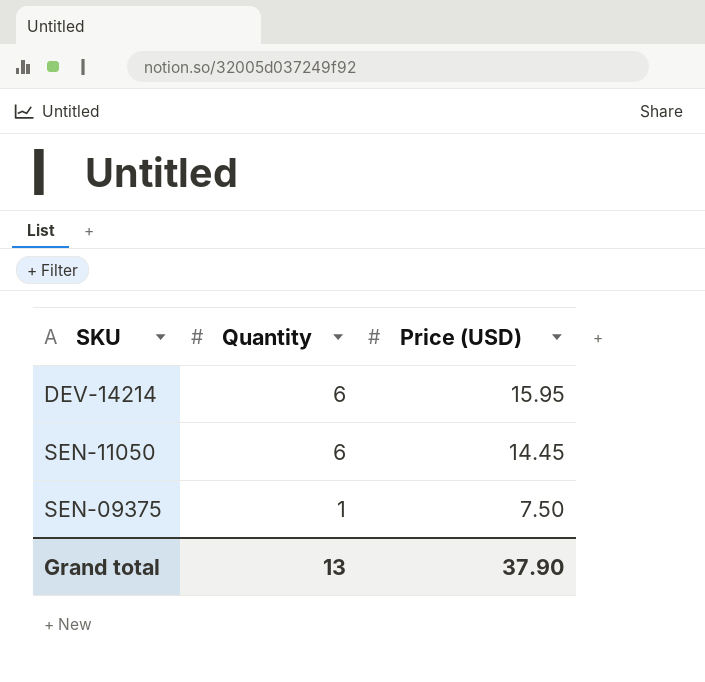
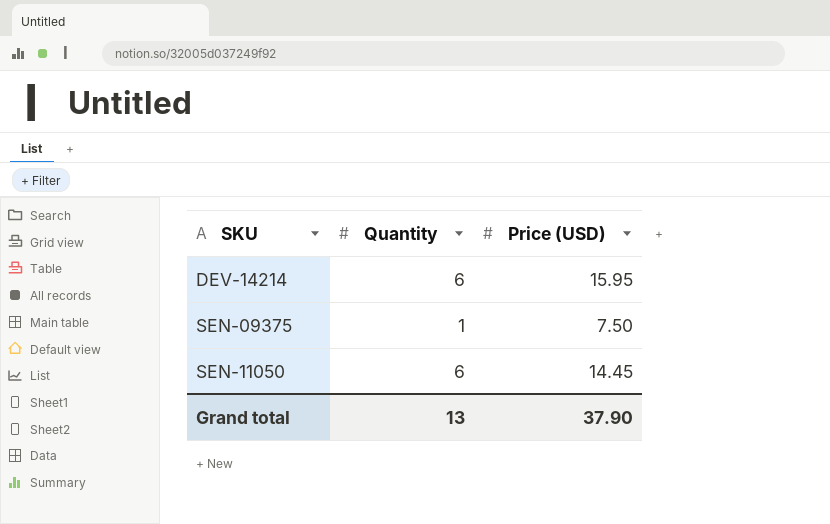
row order: Quantity descending -> SKU ascending

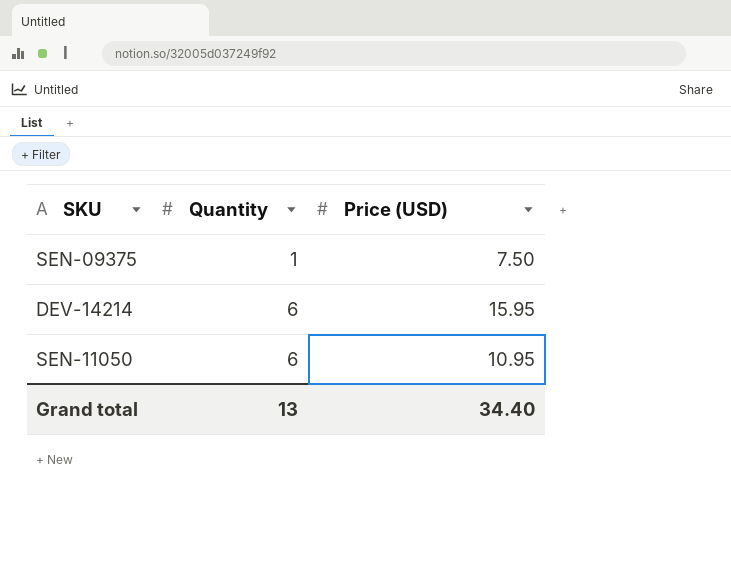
row order: SKU ascending -> Quantity ascending
SEN-11050 | Price (USD): 14.45 -> 10.95
Grand total | Price (USD): 37.90 -> 34.40

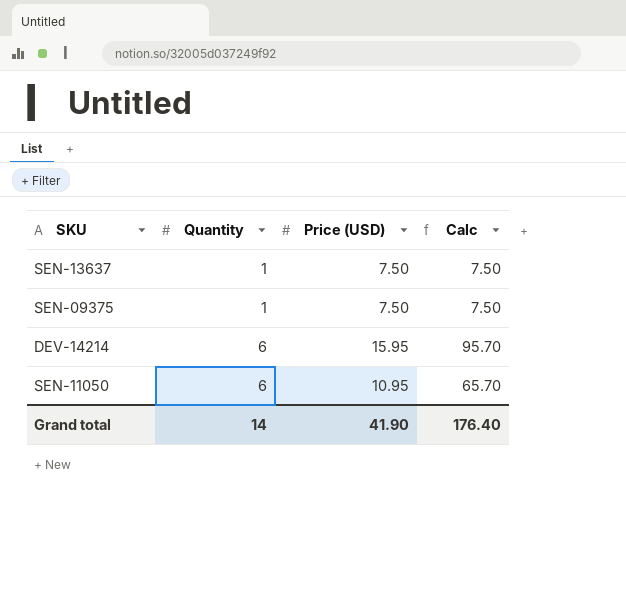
column Calc | formula: none -> [Quantity] * [Price (USD)]
row SEN-13637: none -> 1 | 7.50 | 7.50
Grand total | Quantity: 13 -> 14
Grand total | Price (USD): 34.40 -> 41.90

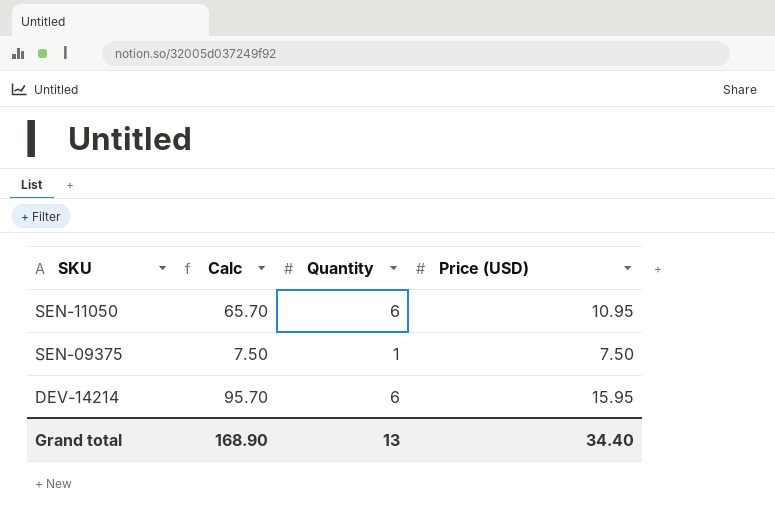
row order: Quantity ascending -> SKU descending
column Calc | position: 4 -> 2
row SEN-13637: 1 | 7.50 | 7.50 -> none
Grand total | Calc: 176.40 -> 168.90
Grand total | Quantity: 14 -> 13
Grand total | Price (USD): 41.90 -> 34.40

